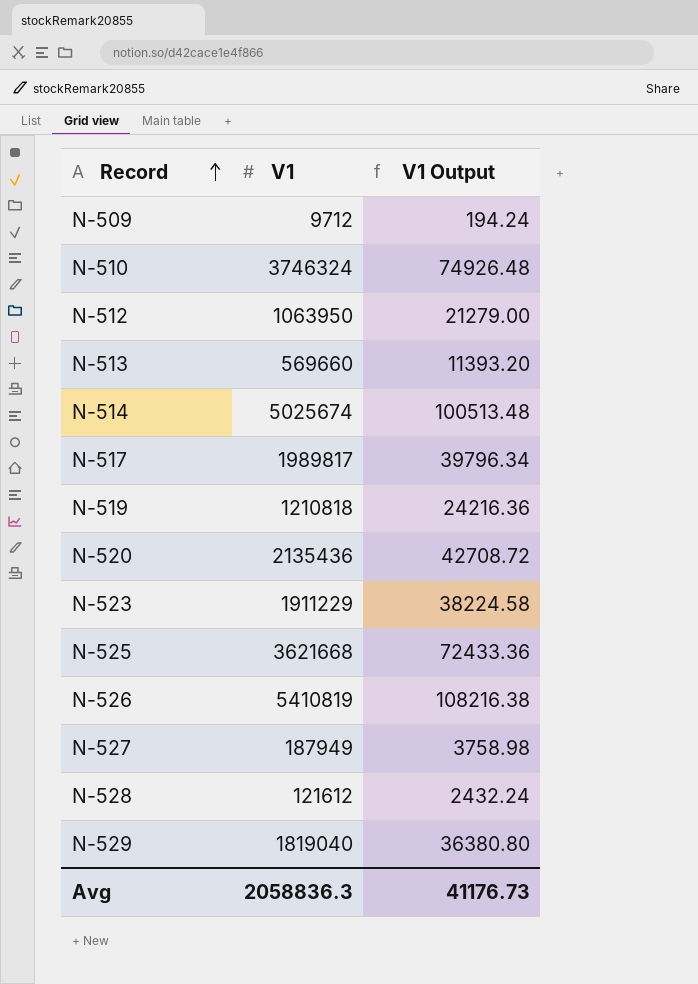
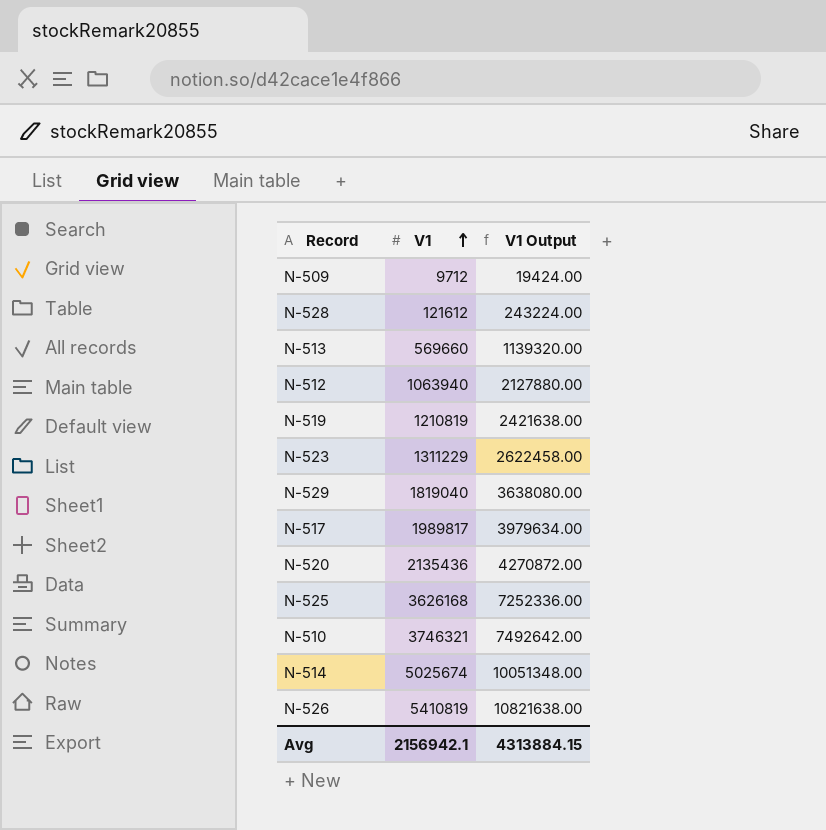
row order: Record ascending -> V1 ascending
column V1 Output | formula: [V1] * 0.02 -> [V1] * 2
row N-527: 187949 | 3758.98 -> none
N-512 | V1: 1063950 -> 1063940
N-519 | V1: 1210818 -> 1210819
N-523 | V1: 1911229 -> 1311229
N-525 | V1: 3621668 -> 3626168
N-510 | V1: 3746324 -> 3746321
Avg | V1: 2058836.3 -> 2156942.1
Avg | V1 Output: 41176.73 -> 4313884.15

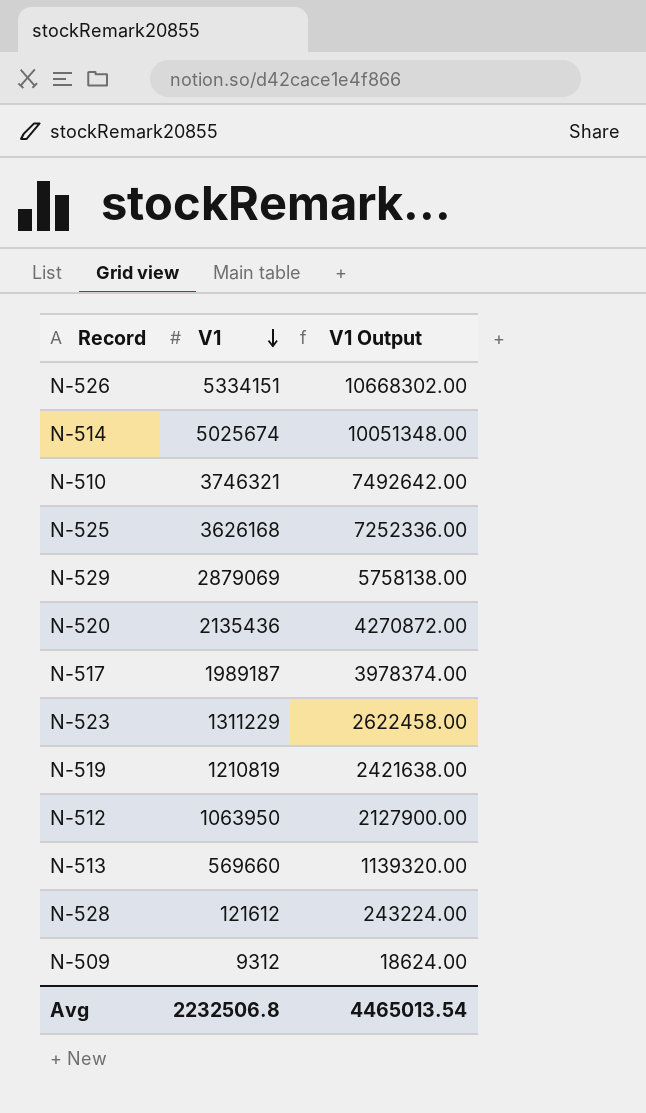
row order: V1 ascending -> V1 descending
N-526 | V1: 5410819 -> 5334151
N-526 | V1 Output: 10821638.00 -> 10668302.00
N-529 | V1: 1819040 -> 2879069
N-529 | V1 Output: 3638080.00 -> 5758138.00
N-517 | V1: 1989817 -> 1989187
N-517 | V1 Output: 3979634.00 -> 3978374.00
N-512 | V1: 1063940 -> 1063950
N-512 | V1 Output: 2127880.00 -> 2127900.00
N-509 | V1: 9712 -> 9312
N-509 | V1 Output: 19424.00 -> 18624.00
Avg | V1: 2156942.1 -> 2232506.8
Avg | V1 Output: 4313884.15 -> 4465013.54

